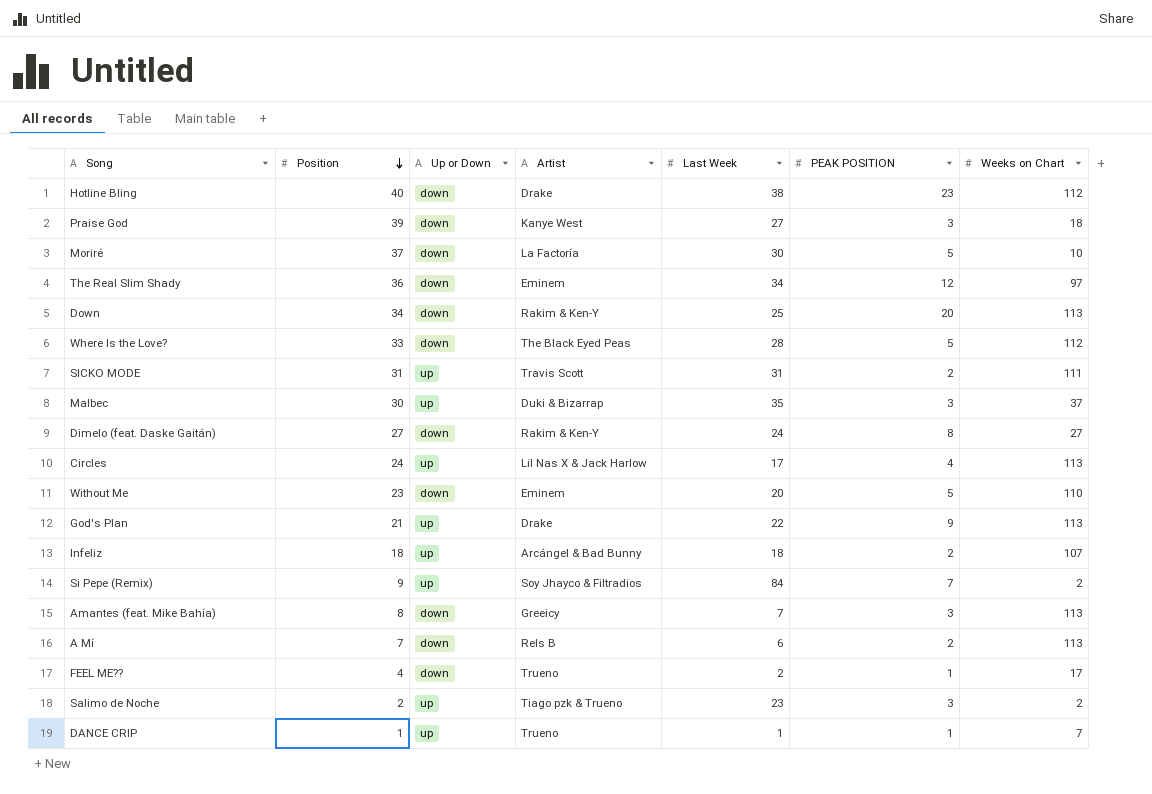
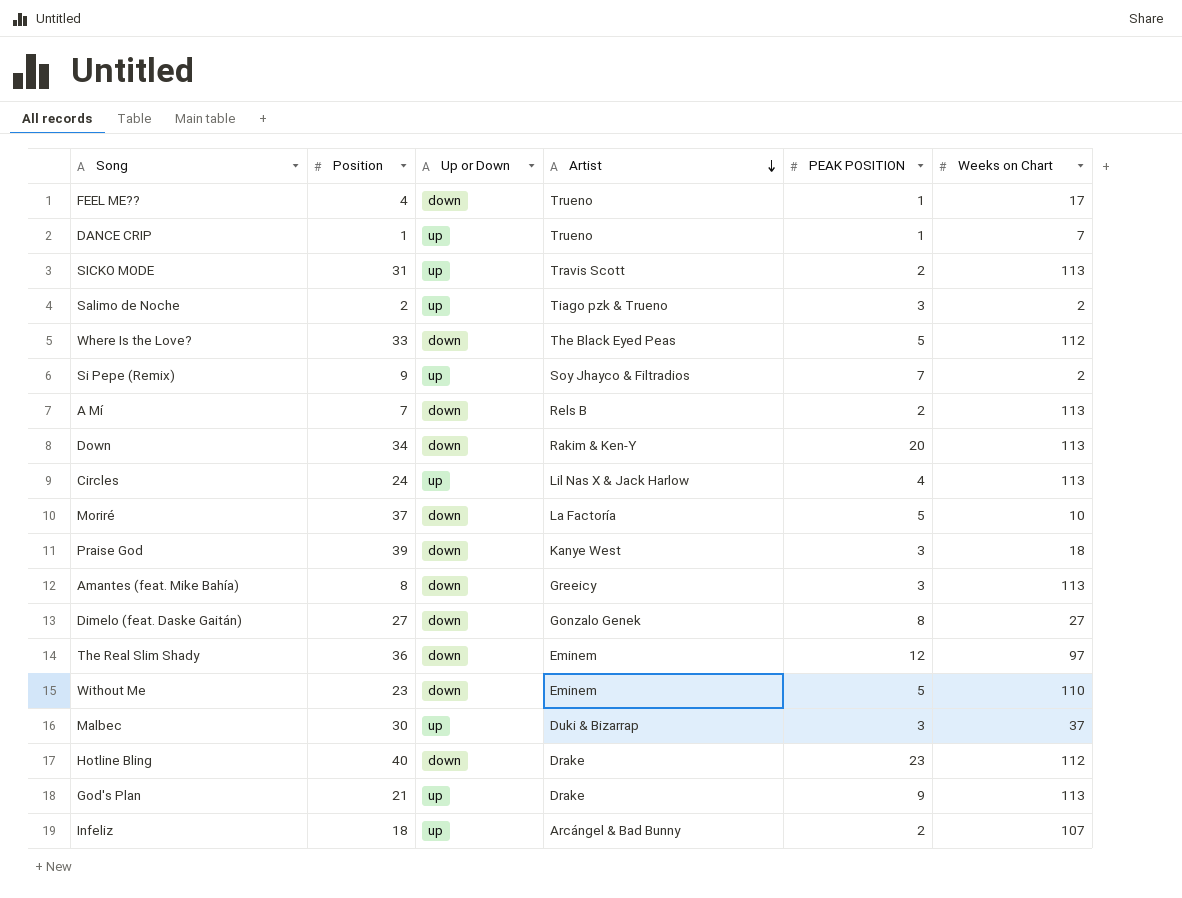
row order: Position descending -> Artist descending
column Last Week | position: 5 -> none
SICKO MODE | Weeks on Chart: 111 -> 113
Dimelo (feat. Daske Gaitán) | Artist: Rakim & Ken-Y -> Gonzalo Genek

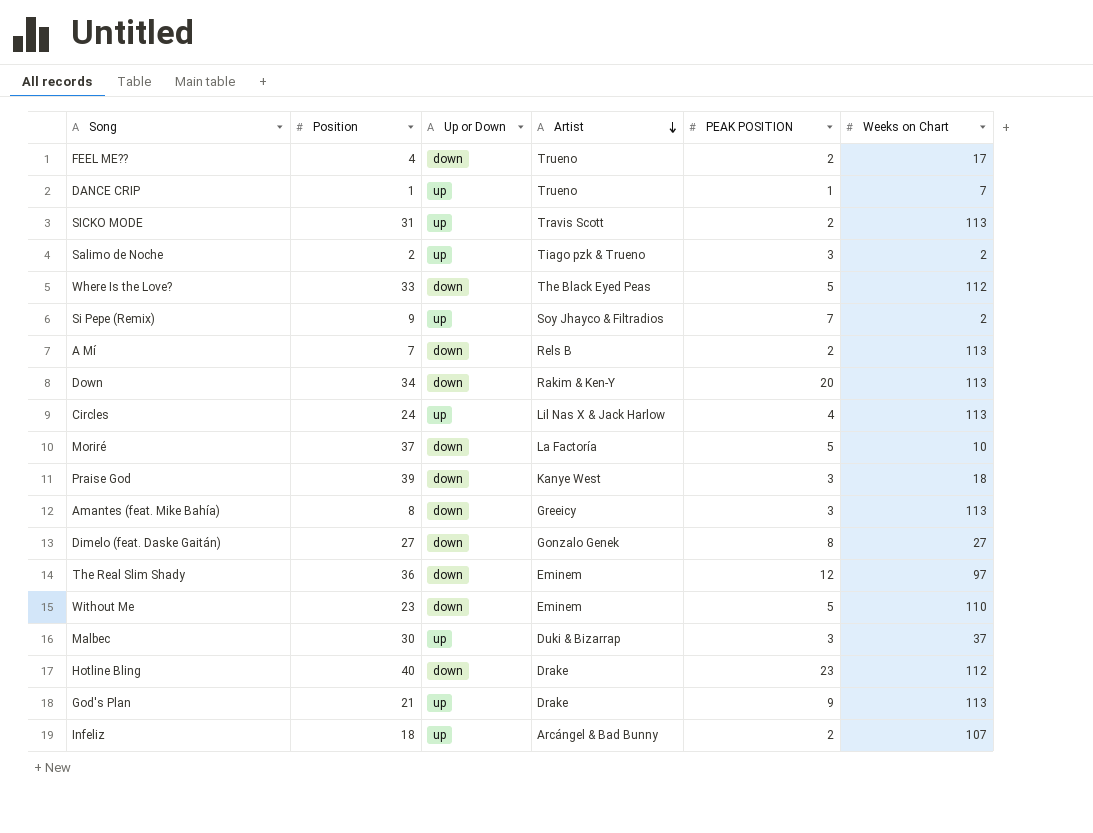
FEEL ME?? | PEAK POSITION: 1 -> 2

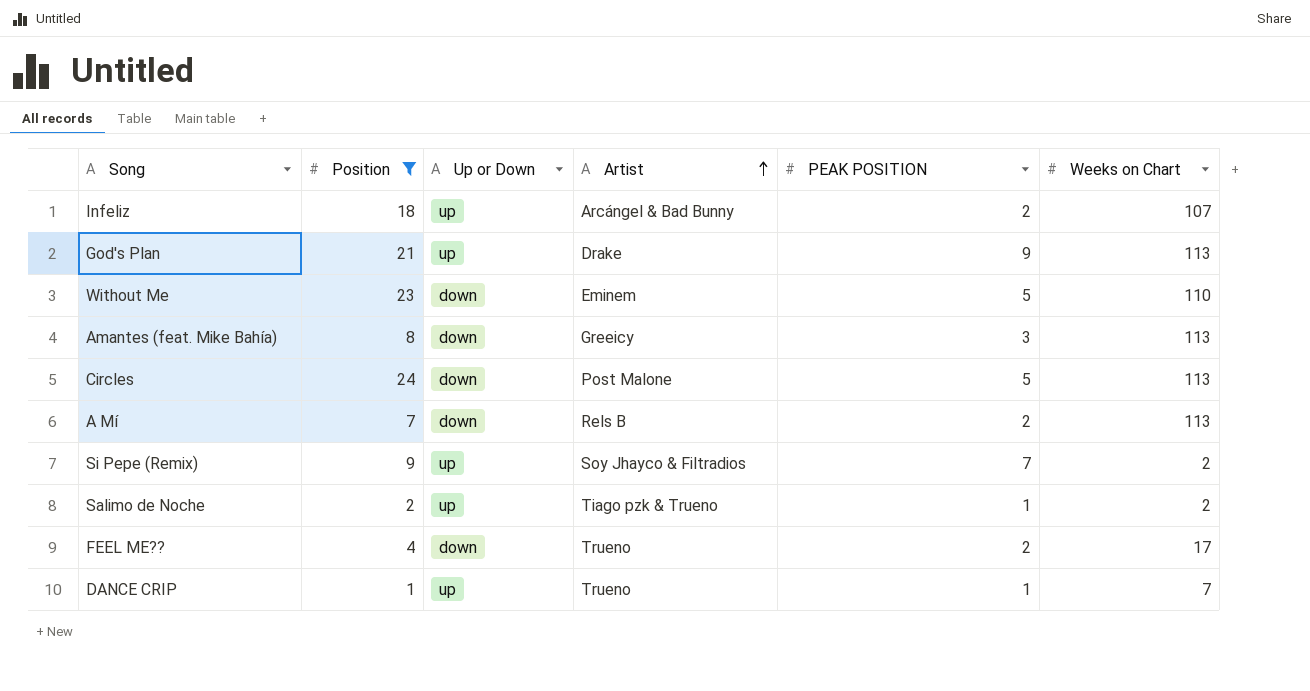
filter: none -> Position <= 24
row order: Artist descending -> Artist ascending
Circles | Up or Down: up -> down
Circles | Artist: Lil Nas X & Jack Harlow -> Post Malone
Circles | PEAK POSITION: 4 -> 5
Salimo de Noche | PEAK POSITION: 3 -> 1

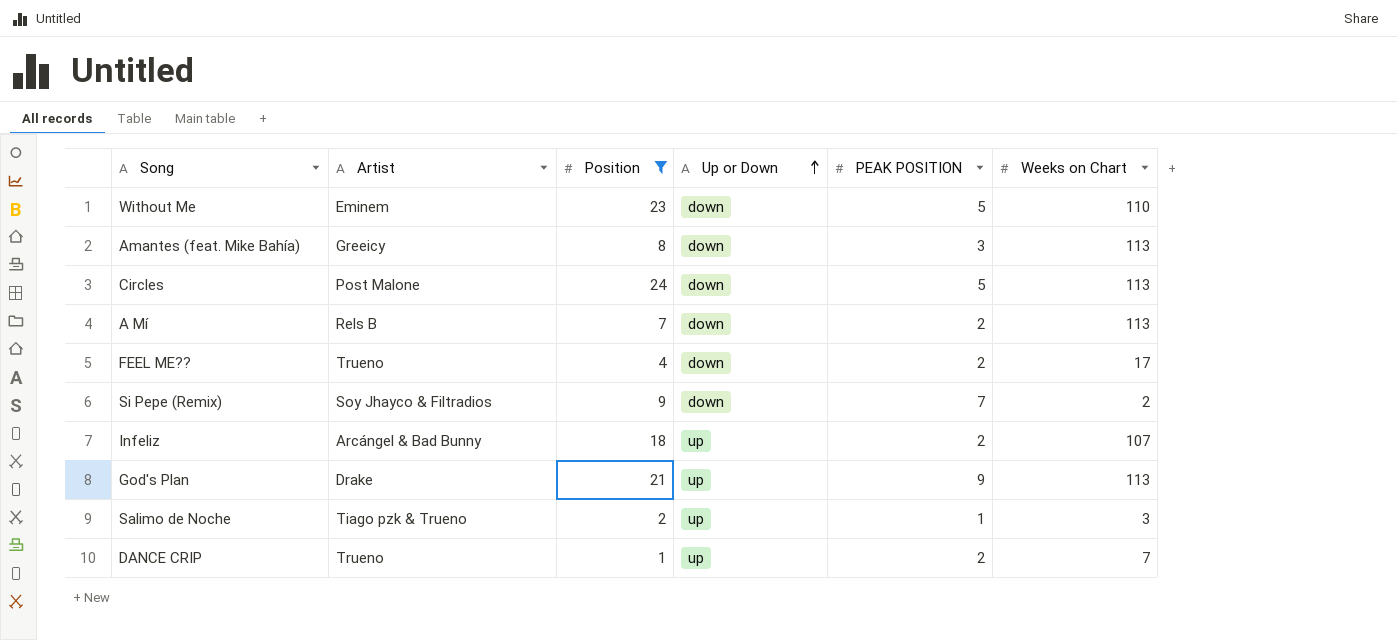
row order: Artist ascending -> Up or Down ascending
column Artist | position: 4 -> 2
Si Pepe (Remix) | Up or Down: up -> down
Salimo de Noche | Weeks on Chart: 2 -> 3
DANCE CRIP | PEAK POSITION: 1 -> 2

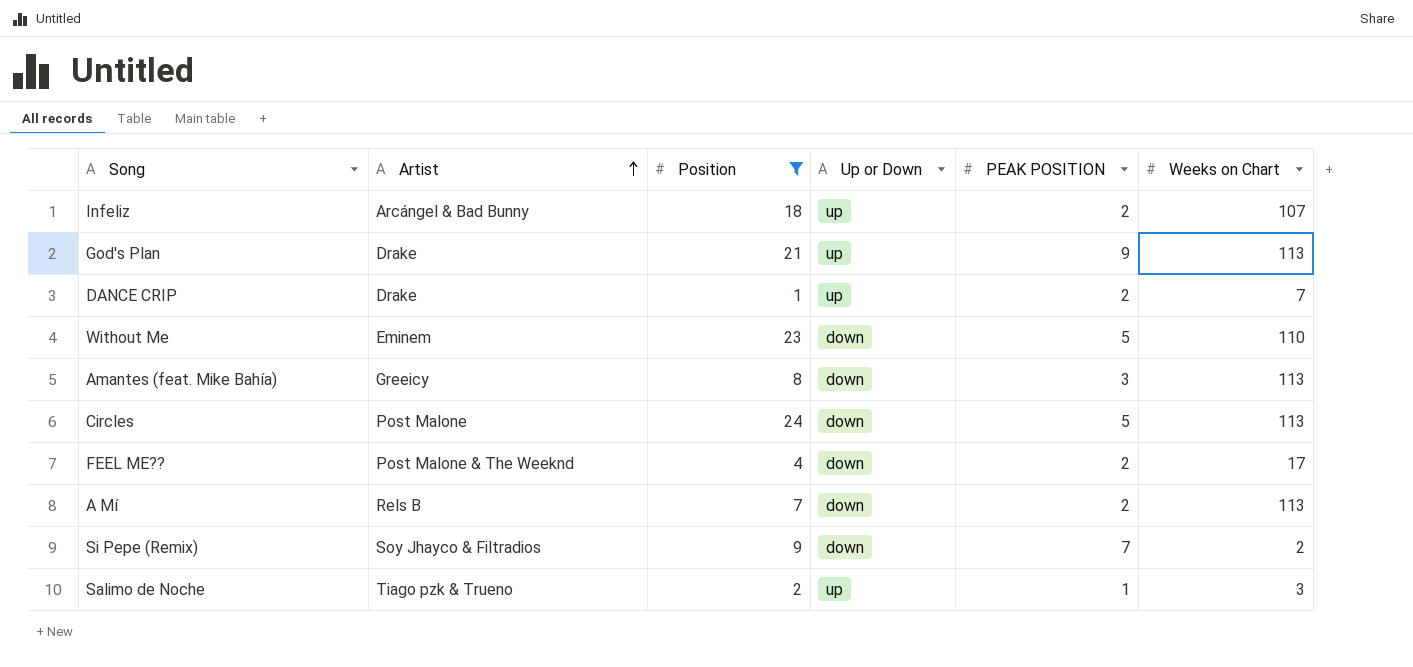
row order: Up or Down ascending -> Artist ascending
DANCE CRIP | Artist: Trueno -> Drake
FEEL ME?? | Artist: Trueno -> Post Malone & The Weeknd

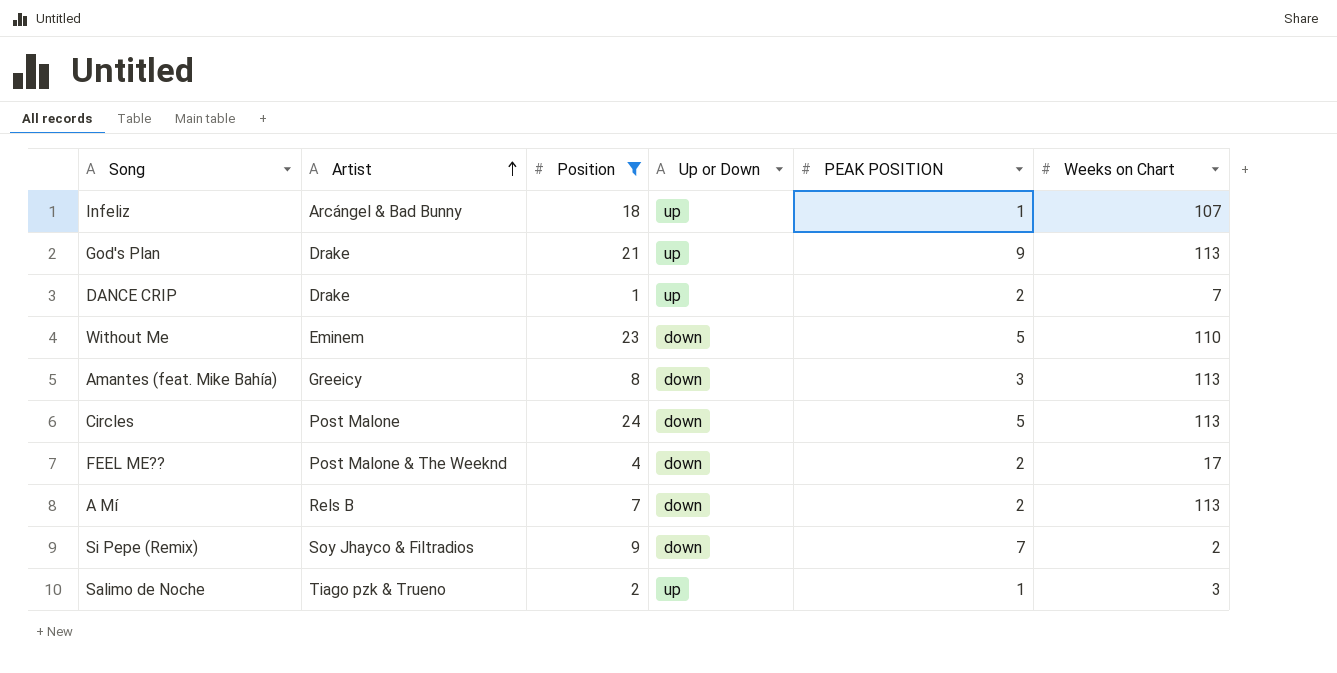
Infeliz | PEAK POSITION: 2 -> 1

